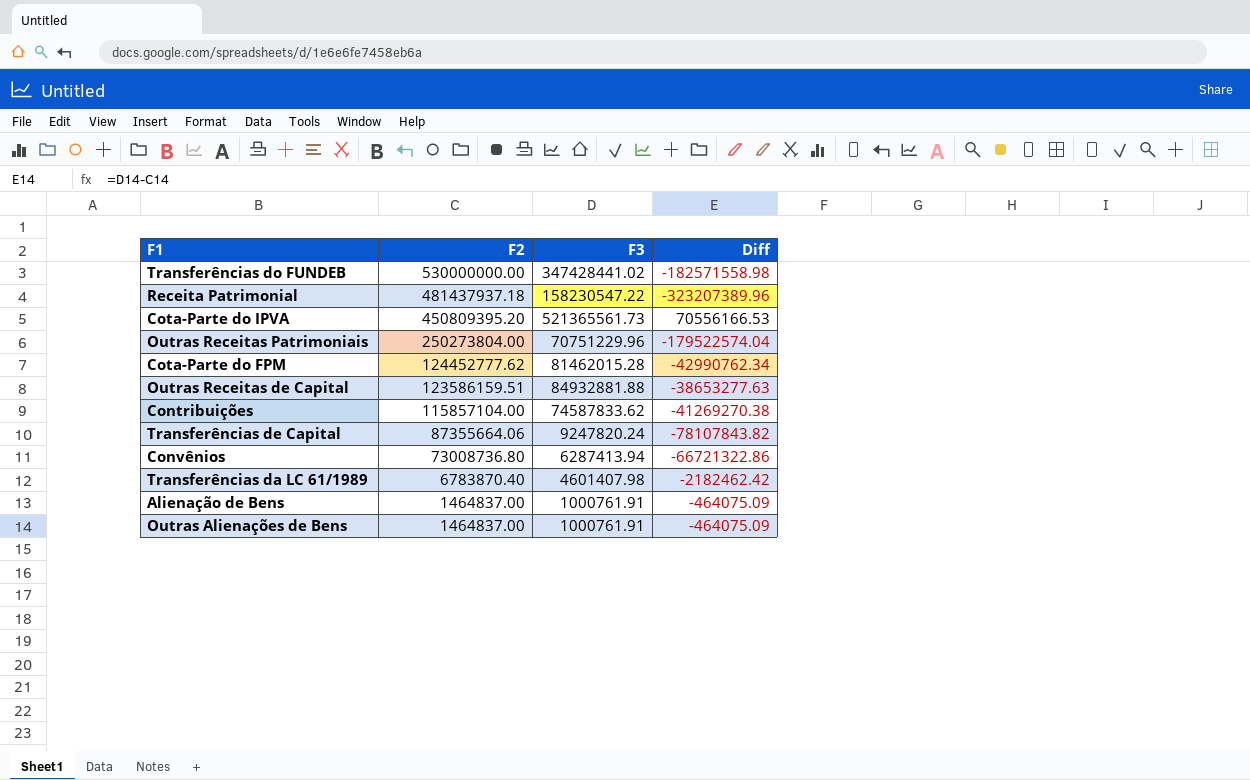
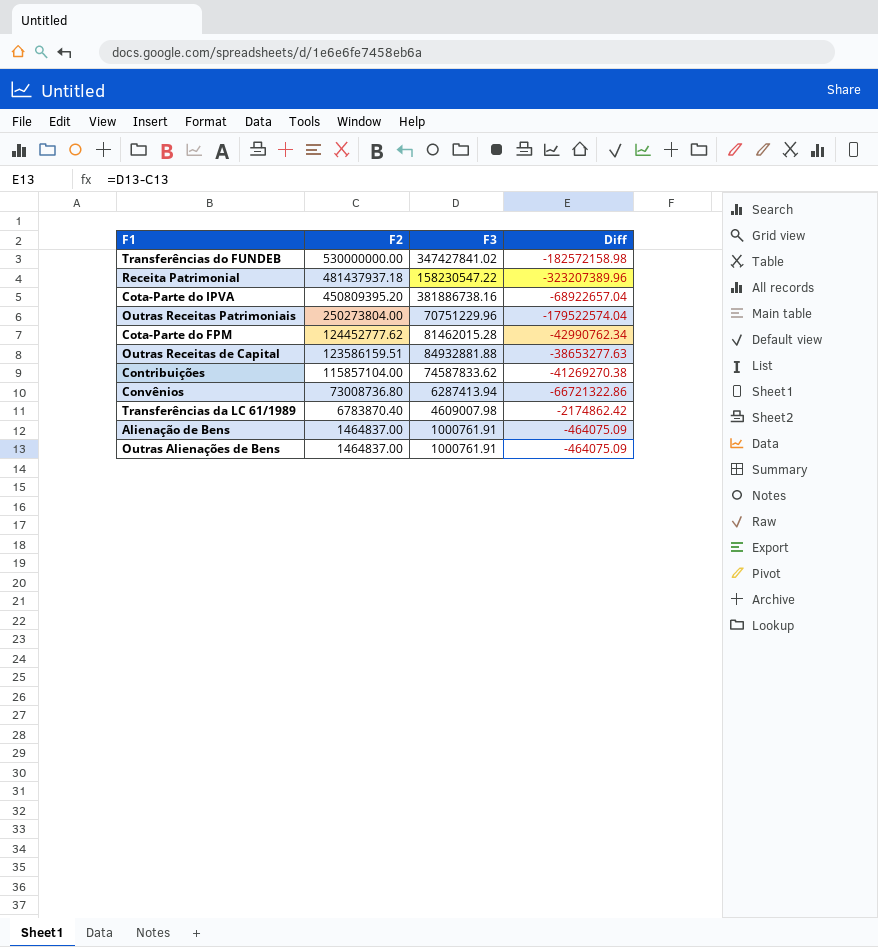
row Transferências de Capital: 87355664.06 | 9247820.24 | -78107843.82 -> none
Transferências do FUNDEB | F3: 347428441.02 -> 347427841.02
Transferências do FUNDEB | Diff: -182571558.98 -> -182572158.98
Cota-Parte do IPVA | F3: 521365561.73 -> 381886738.16
Cota-Parte do IPVA | Diff: 70556166.53 -> -68922657.04
Transferências da LC 61/1989 | F3: 4601407.98 -> 4609007.98
Transferências da LC 61/1989 | Diff: -2182462.42 -> -2174862.42

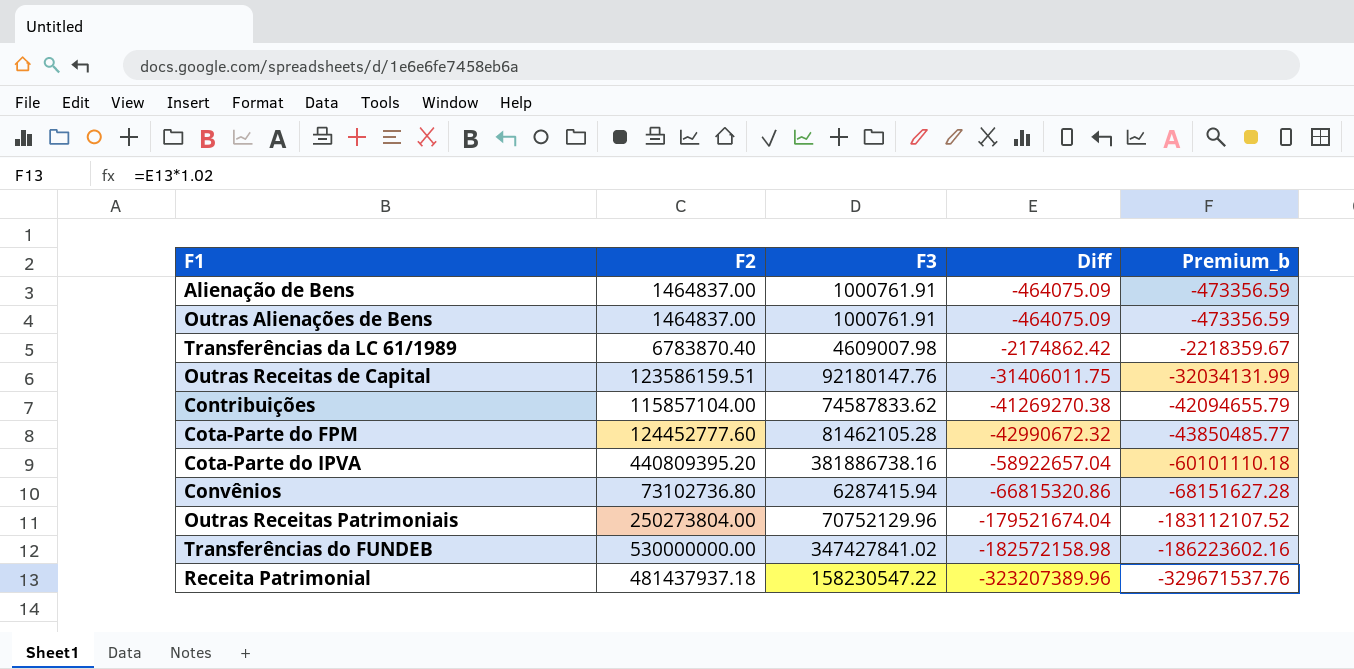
row order: F2 descending -> Diff descending
column Premium_b | formula: none -> [Diff] * 1.02
Outras Receitas de Capital | F3: 84932881.88 -> 92180147.76
Outras Receitas de Capital | Diff: -38653277.63 -> -31406011.75
Cota-Parte do FPM | F2: 124452777.62 -> 124452777.60
Cota-Parte do FPM | F3: 81462015.28 -> 81462105.28
Cota-Parte do FPM | Diff: -42990762.34 -> -42990672.32
Cota-Parte do IPVA | F2: 450809395.20 -> 440809395.20
Cota-Parte do IPVA | Diff: -68922657.04 -> -58922657.04
Convênios | F2: 73008736.80 -> 73102736.80
Convênios | F3: 6287413.94 -> 6287415.94
Convênios | Diff: -66721322.86 -> -66815320.86
Outras Receitas Patrimoniais | F3: 70751229.96 -> 70752129.96
Outras Receitas Patrimoniais | Diff: -179522574.04 -> -179521674.04

